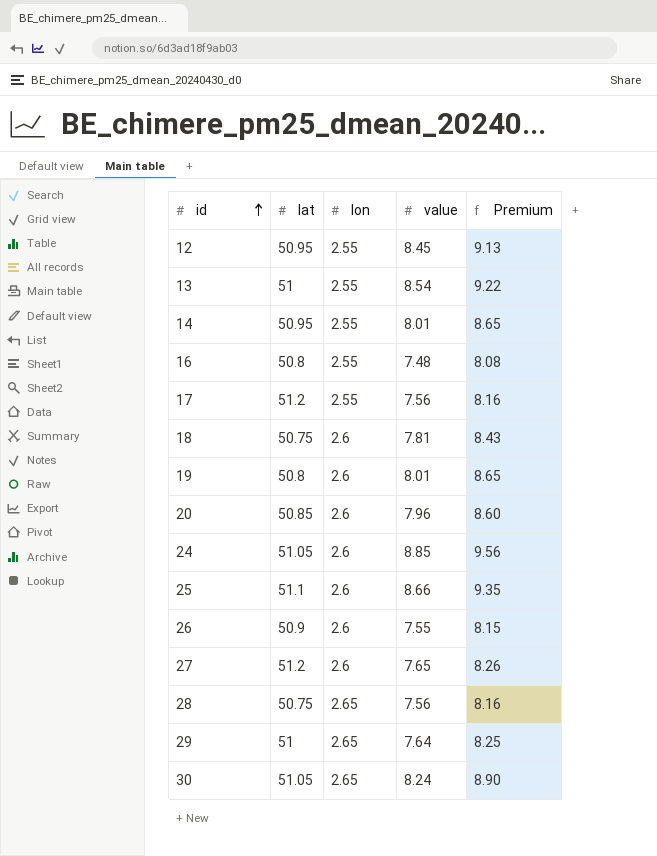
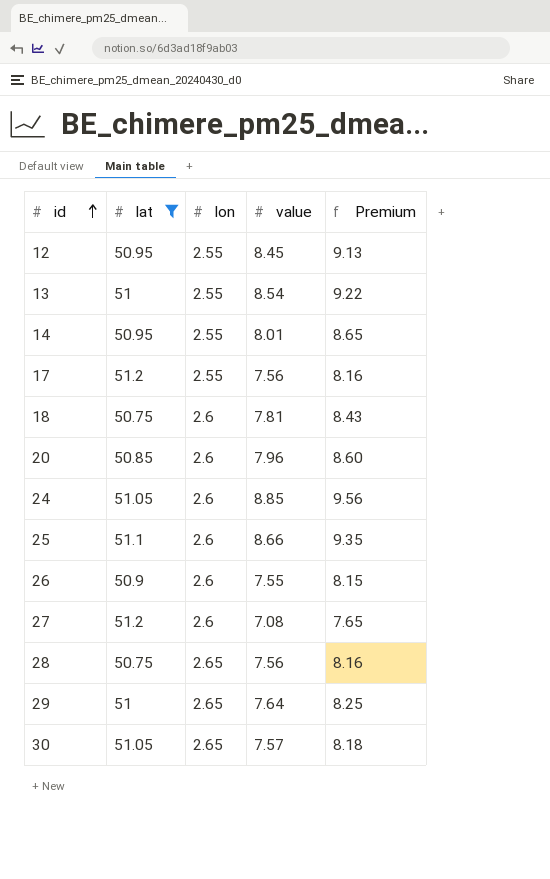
filter: none -> lat != 50.8
27 | value: 7.65 -> 7.08
27 | Premium: 8.26 -> 7.65
30 | value: 8.24 -> 7.57
30 | Premium: 8.90 -> 8.18

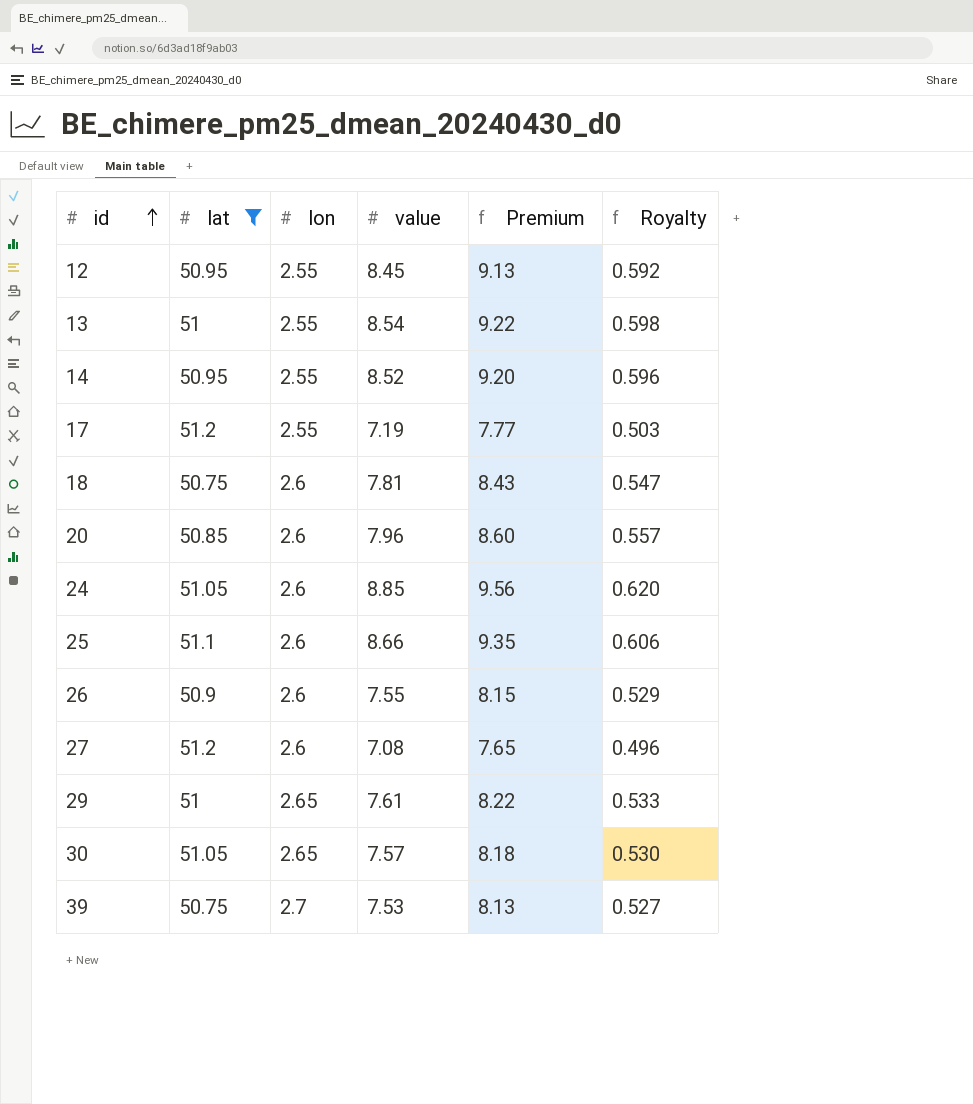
column Royalty | formula: none -> [value] * 0.07
row 28: 50.75 | 2.65 | 7.56 | 8.16 -> none
14 | value: 8.01 -> 8.52
14 | Premium: 8.65 -> 9.20
17 | value: 7.56 -> 7.19
17 | Premium: 8.16 -> 7.77
29 | value: 7.64 -> 7.61
29 | Premium: 8.25 -> 8.22
row 39: none -> 50.75 | 2.7 | 7.53 | 8.13 | 0.527

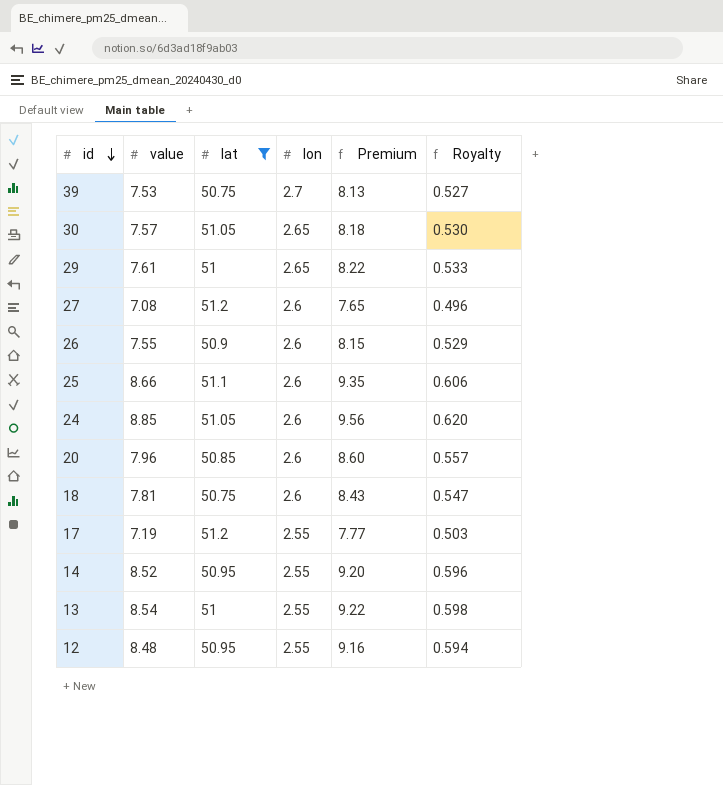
row order: id ascending -> id descending
column value | position: 4 -> 2
12 | value: 8.45 -> 8.48
12 | Premium: 9.13 -> 9.16
12 | Royalty: 0.592 -> 0.594

